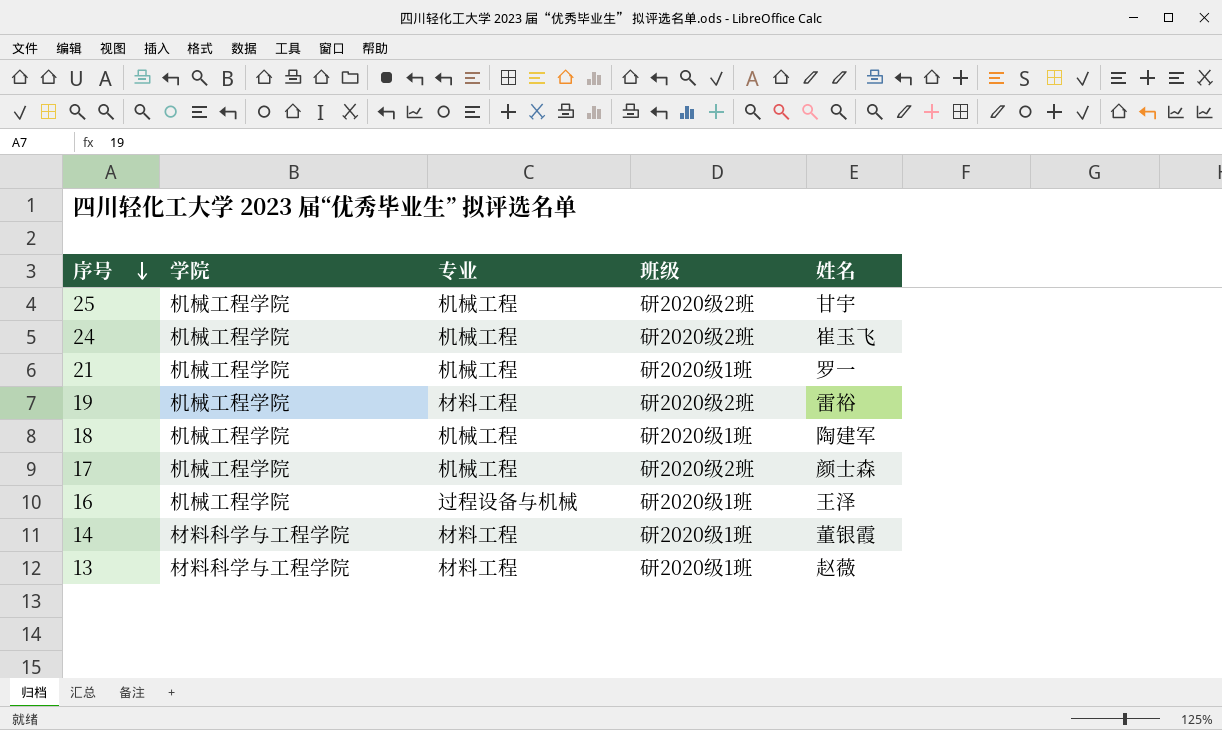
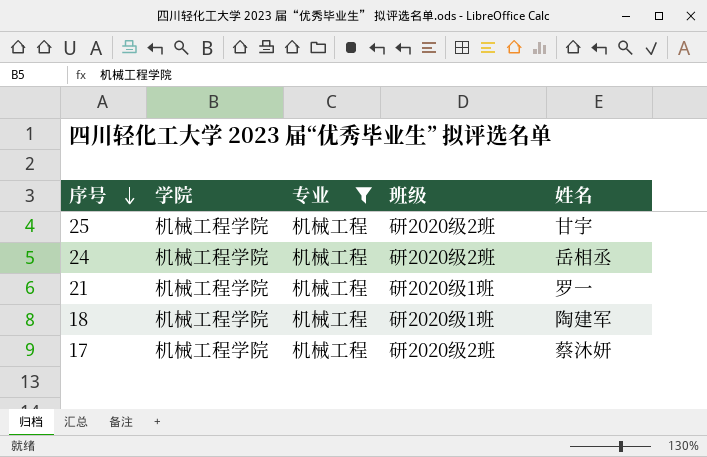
filter: none -> 专业 = 机械工程
24 | 姓名: 崔玉飞 -> 岳相丞
17 | 姓名: 颜士森 -> 蔡沐妍

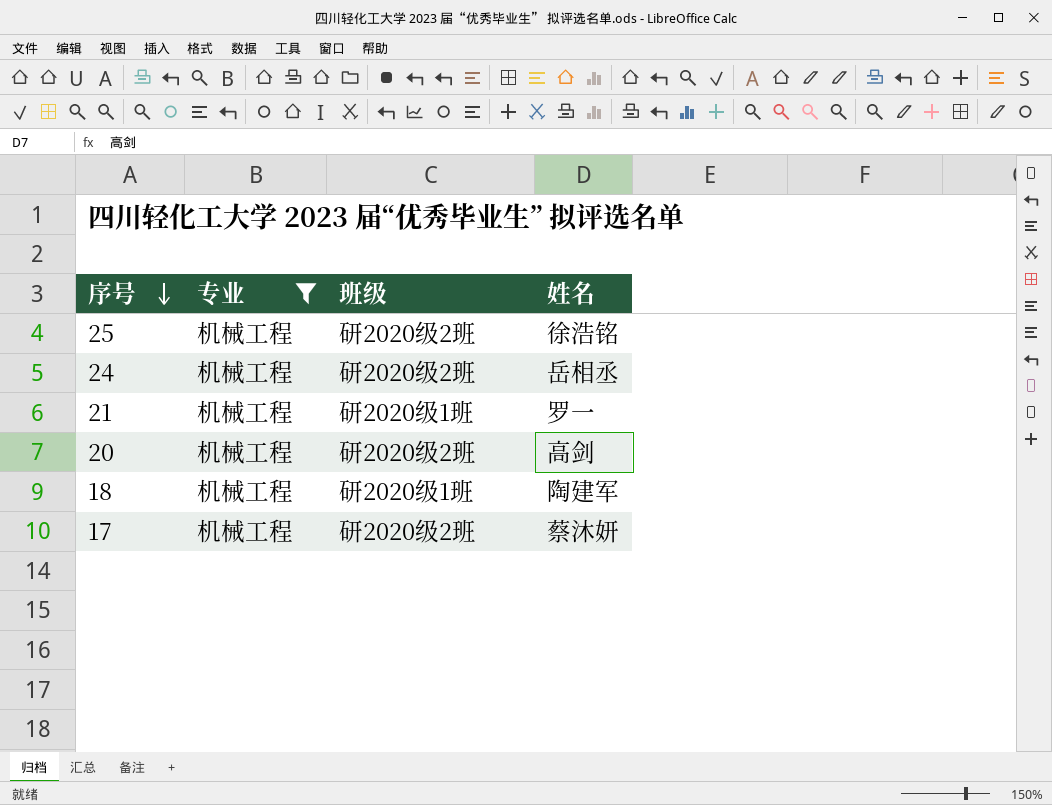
column 学院 | position: 2 -> none
25 | 姓名: 甘宇 -> 徐浩铭
row 20: none -> 机械工程 | 研2020级2班 | 高剑

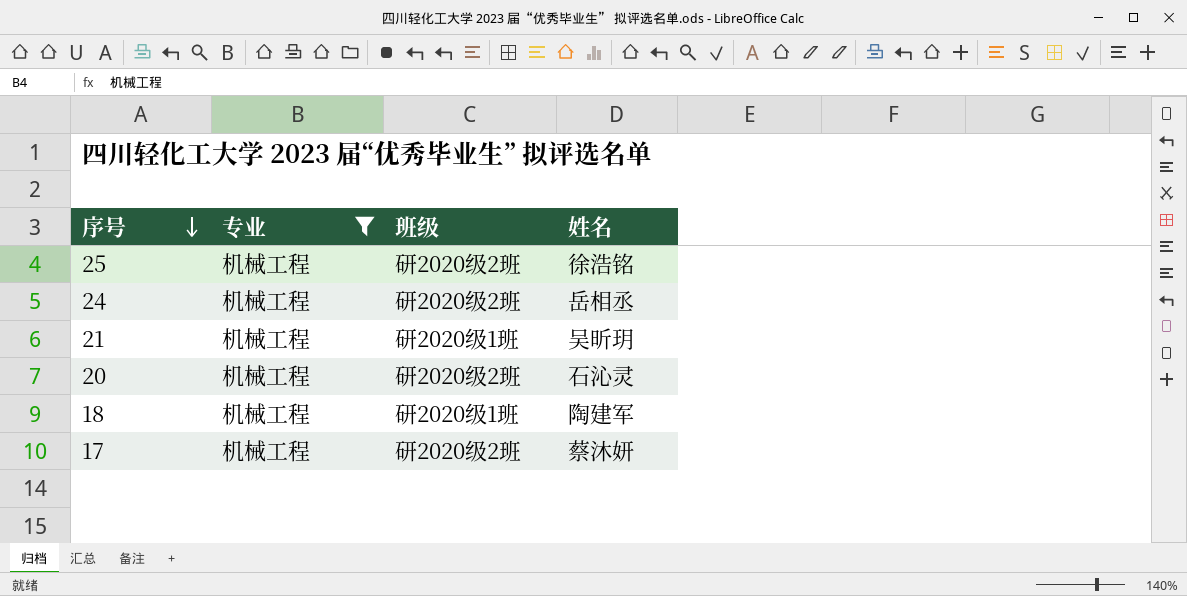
21 | 姓名: 罗一 -> 吴昕玥
20 | 姓名: 高剑 -> 石沁灵

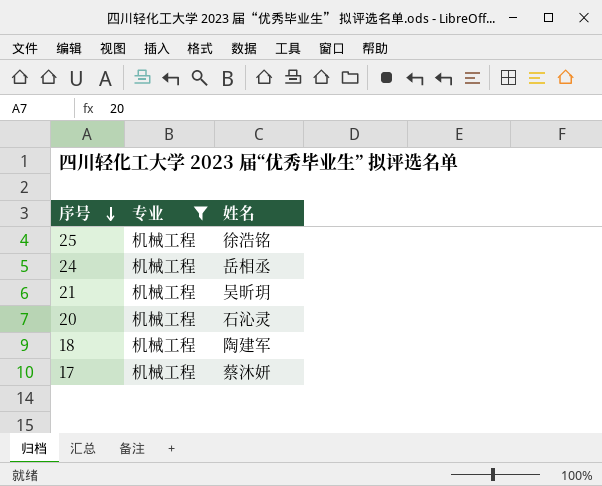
column 班级 | position: 3 -> none

